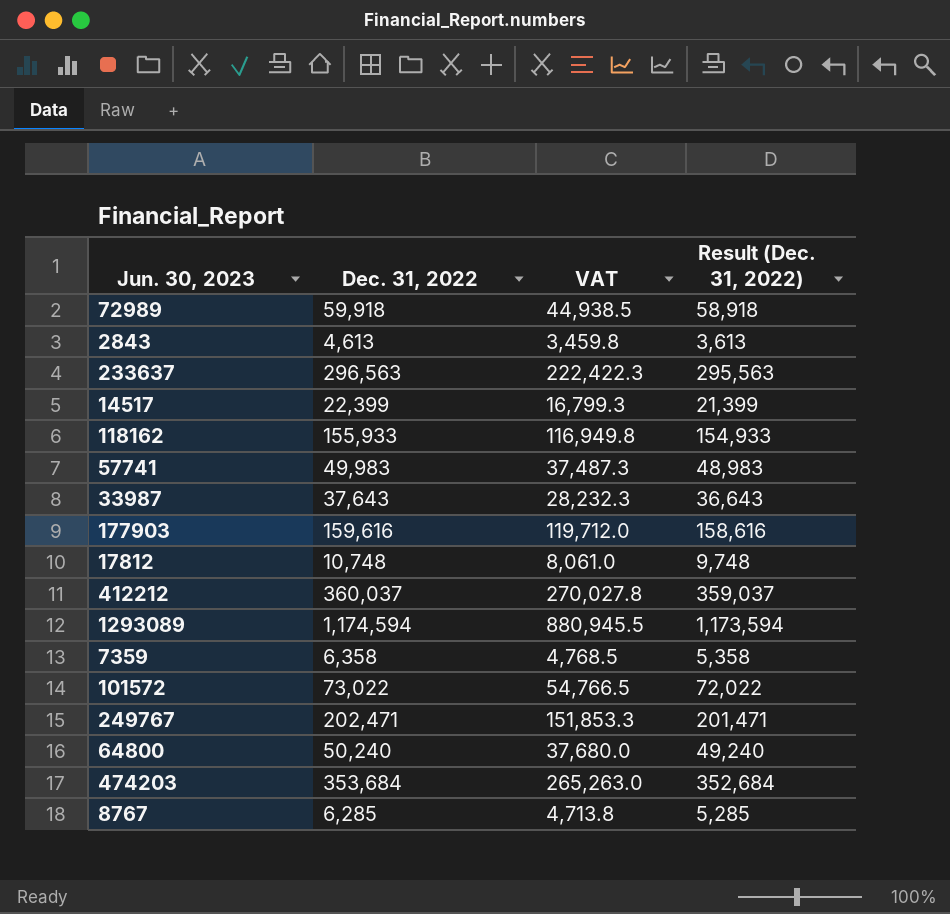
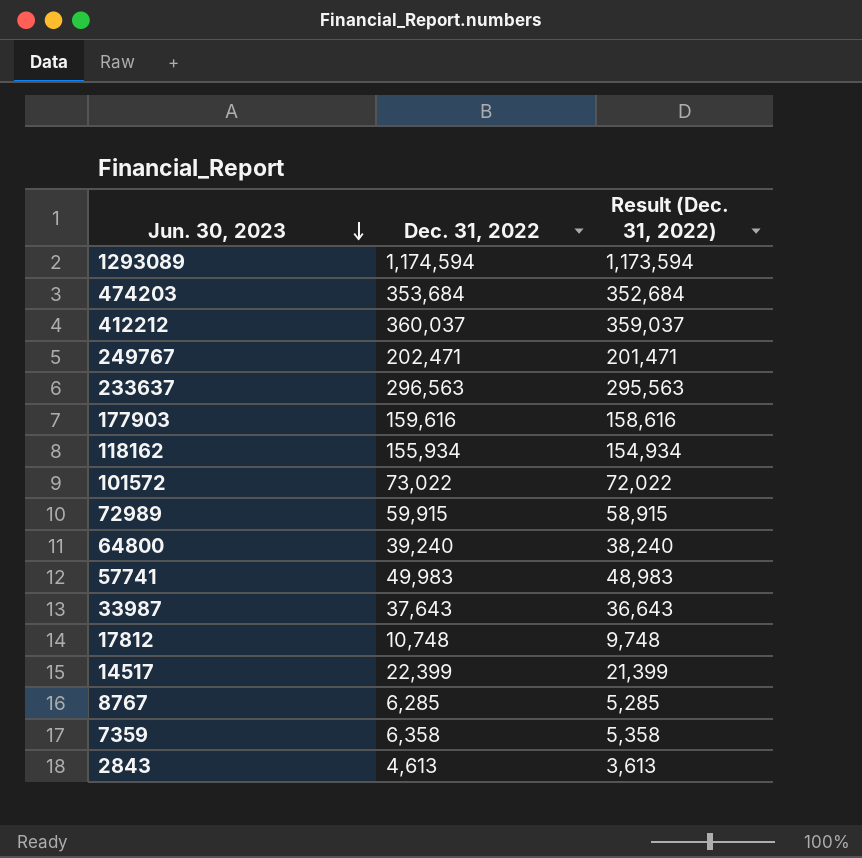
row order: none -> Jun. 30, 2023 descending
column VAT | formula: [Dec. 31, 2022] * 0.75 -> none
118162 | Dec. 31, 2022: 155,933 -> 155,934
118162 | Result (Dec. 31, 2022): 154,933 -> 154,934
72989 | Dec. 31, 2022: 59,918 -> 59,915
72989 | Result (Dec. 31, 2022): 58,918 -> 58,915
64800 | Dec. 31, 2022: 50,240 -> 39,240
64800 | Result (Dec. 31, 2022): 49,240 -> 38,240

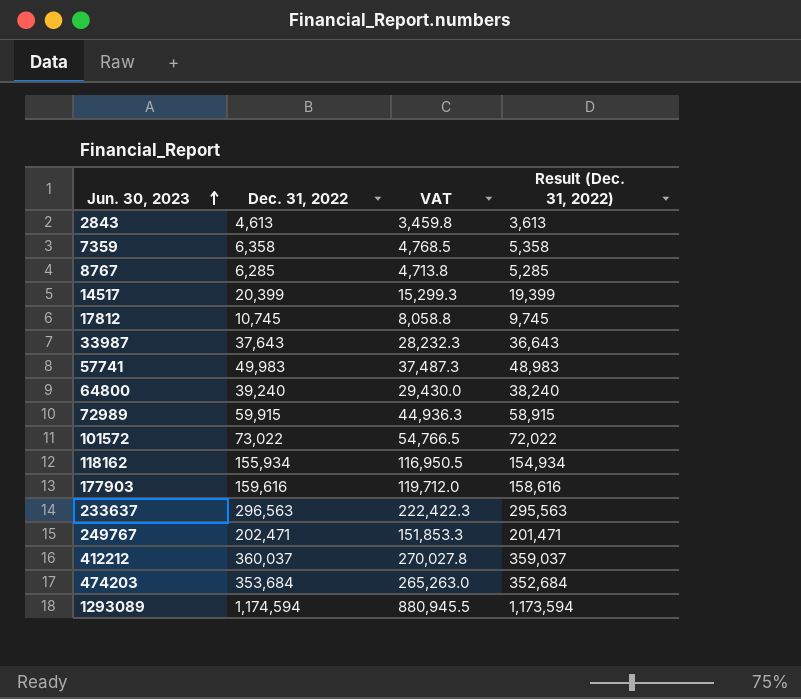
row order: Jun. 30, 2023 descending -> Jun. 30, 2023 ascending
column VAT | formula: none -> [Dec. 31, 2022] * 0.75
14517 | Dec. 31, 2022: 22,399 -> 20,399
14517 | Result (Dec. 31, 2022): 21,399 -> 19,399
17812 | Dec. 31, 2022: 10,748 -> 10,745
17812 | Result (Dec. 31, 2022): 9,748 -> 9,745

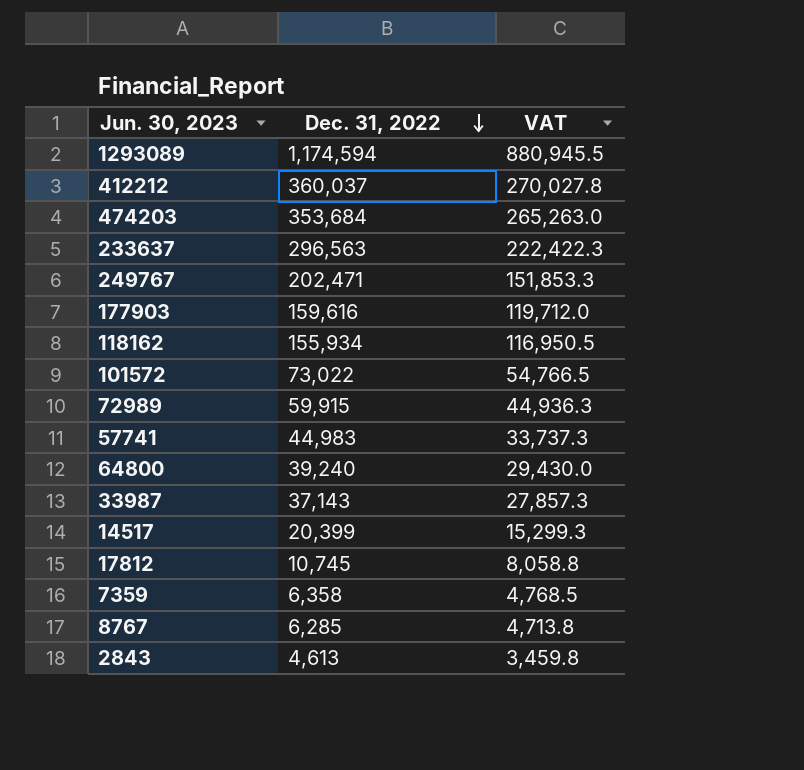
row order: Jun. 30, 2023 ascending -> Dec. 31, 2022 descending
column Result (Dec. 31, 2022) | formula: [Dec. 31, 2022] - 1000 -> none
57741 | Dec. 31, 2022: 49,983 -> 44,983
57741 | VAT: 37,487.3 -> 33,737.3
33987 | Dec. 31, 2022: 37,643 -> 37,143
33987 | VAT: 28,232.3 -> 27,857.3

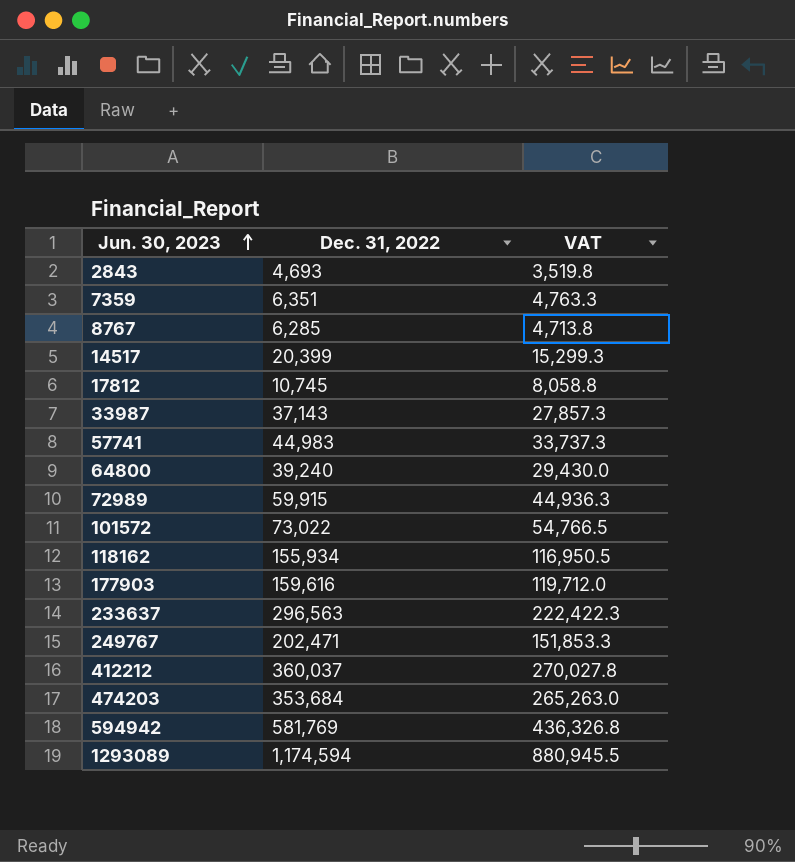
row order: Dec. 31, 2022 descending -> Jun. 30, 2023 ascending
2843 | Dec. 31, 2022: 4,613 -> 4,693
2843 | VAT: 3,459.8 -> 3,519.8
7359 | Dec. 31, 2022: 6,358 -> 6,351
7359 | VAT: 4,768.5 -> 4,763.3
row 594942: none -> 581,769 | 436,326.8

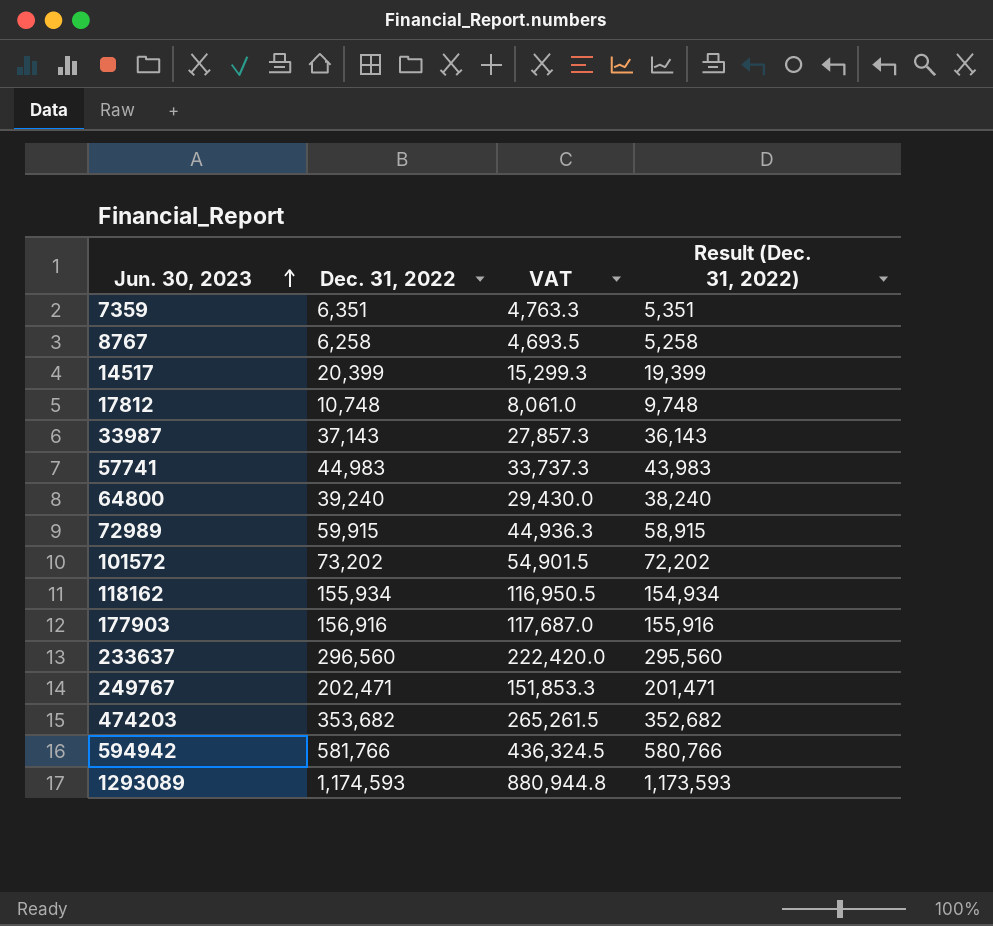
column Result (Dec. 31, 2022) | formula: none -> [Dec. 31, 2022] - 1000
row 2843: 4,693 | 3,519.8 -> none
row 412212: 360,037 | 270,027.8 -> none
8767 | Dec. 31, 2022: 6,285 -> 6,258
8767 | VAT: 4,713.8 -> 4,693.5
17812 | Dec. 31, 2022: 10,745 -> 10,748
17812 | VAT: 8,058.8 -> 8,061.0
101572 | Dec. 31, 2022: 73,022 -> 73,202
101572 | VAT: 54,766.5 -> 54,901.5
177903 | Dec. 31, 2022: 159,616 -> 156,916
177903 | VAT: 119,712.0 -> 117,687.0
233637 | Dec. 31, 2022: 296,563 -> 296,560
233637 | VAT: 222,422.3 -> 222,420.0
474203 | Dec. 31, 2022: 353,684 -> 353,682
474203 | VAT: 265,263.0 -> 265,261.5
594942 | Dec. 31, 2022: 581,769 -> 581,766
594942 | VAT: 436,326.8 -> 436,324.5
1293089 | Dec. 31, 2022: 1,174,594 -> 1,174,593
1293089 | VAT: 880,945.5 -> 880,944.8

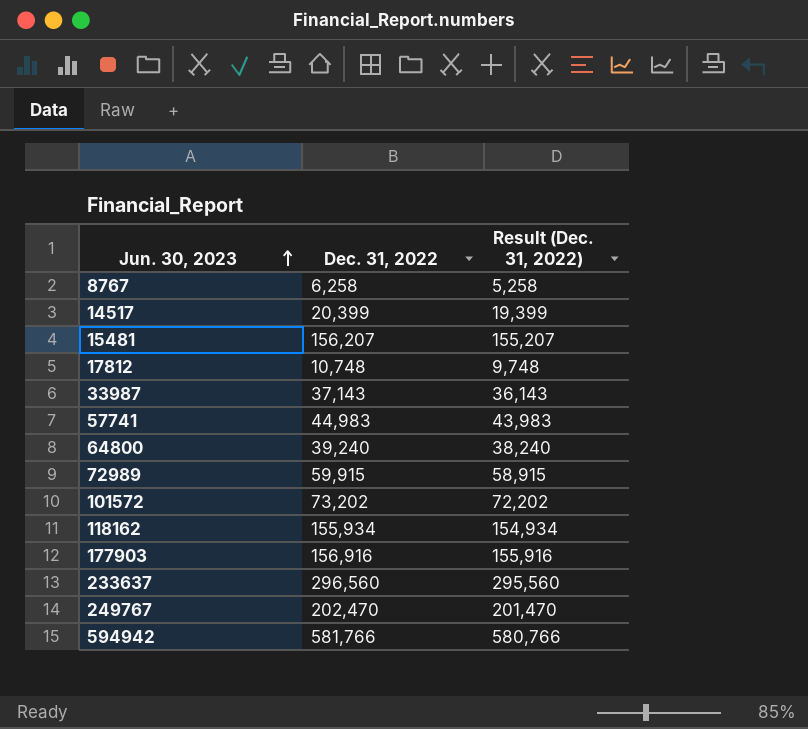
column VAT | formula: [Dec. 31, 2022] * 0.75 -> none
row 7359: 6,351 | 4,763.3 | 5,351 -> none
row 474203: 353,682 | 265,261.5 | 352,682 -> none
row 1293089: 1,174,593 | 880,944.8 | 1,173,593 -> none
row 15481: none -> 156,207 | 155,207
249767 | Dec. 31, 2022: 202,471 -> 202,470
249767 | Result (Dec. 31, 2022): 201,471 -> 201,470

